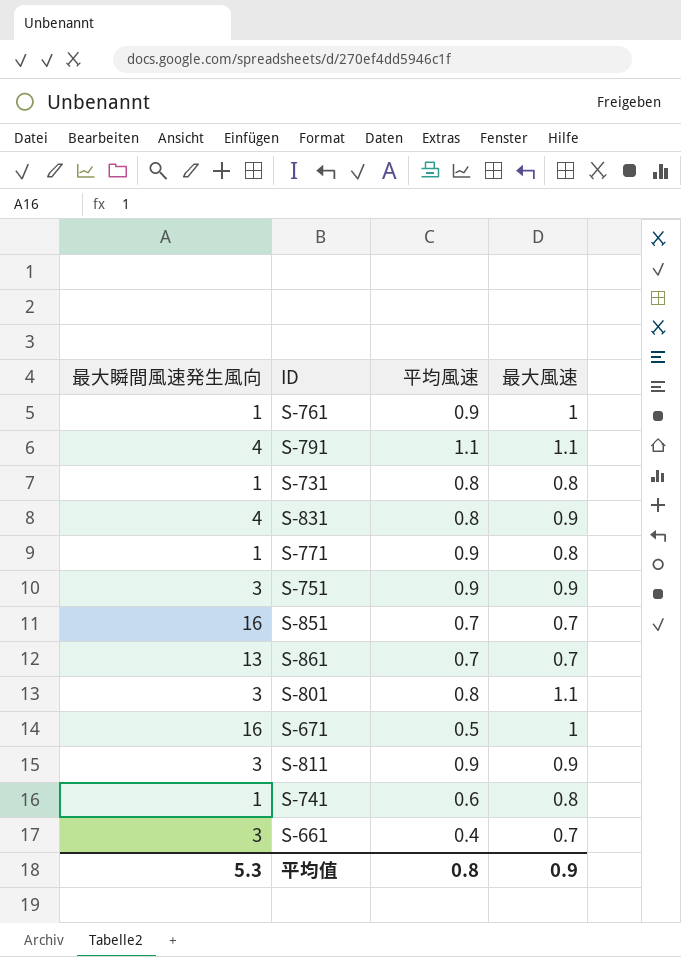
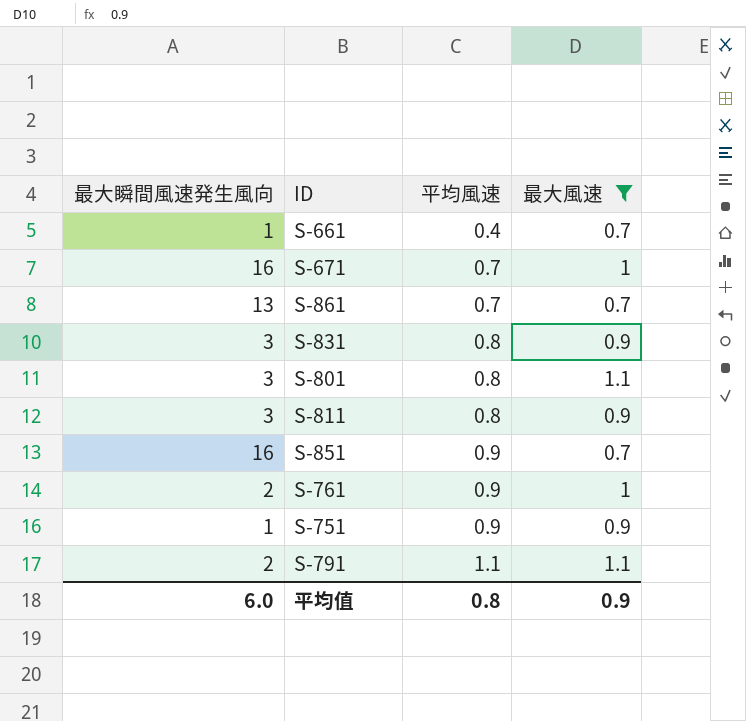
filter: none -> 最大風速 != 0.8
row order: none -> 平均風速 ascending
S-661 | 最大瞬間風速発生風向: 3 -> 1
S-671 | 平均風速: 0.5 -> 0.7
S-831 | 最大瞬間風速発生風向: 4 -> 3
S-811 | 平均風速: 0.9 -> 0.8
S-851 | 平均風速: 0.7 -> 0.9
S-761 | 最大瞬間風速発生風向: 1 -> 2
S-751 | 最大瞬間風速発生風向: 3 -> 1
S-791 | 最大瞬間風速発生風向: 4 -> 2
平均值 | 最大瞬間風速発生風向: 5.3 -> 6.0

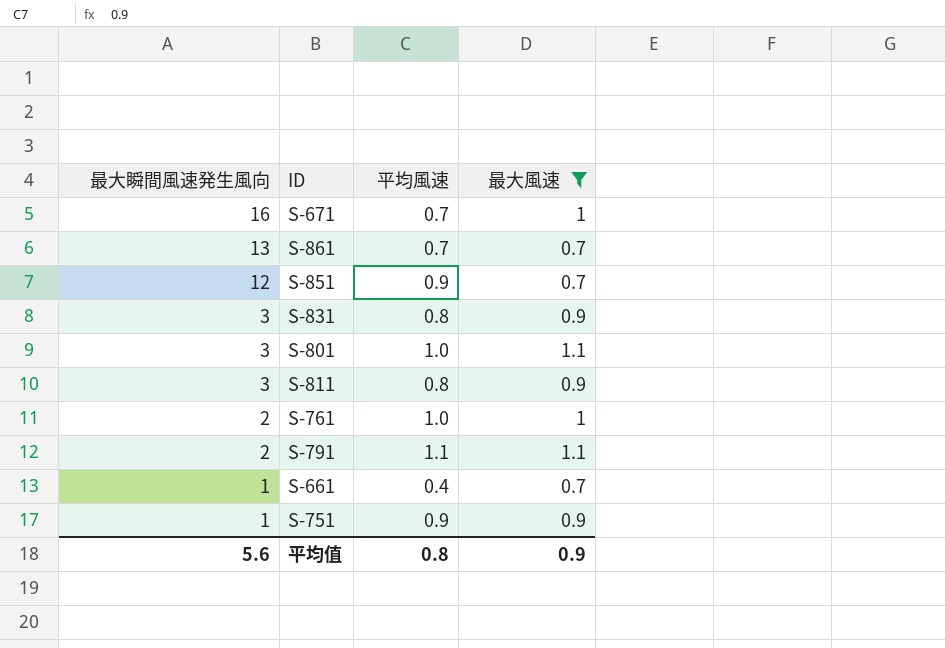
row order: 平均風速 ascending -> 最大瞬間風速発生風向 descending
S-851 | 最大瞬間風速発生風向: 16 -> 12
S-801 | 平均風速: 0.8 -> 1.0
S-761 | 平均風速: 0.9 -> 1.0
平均值 | 最大瞬間風速発生風向: 6.0 -> 5.6

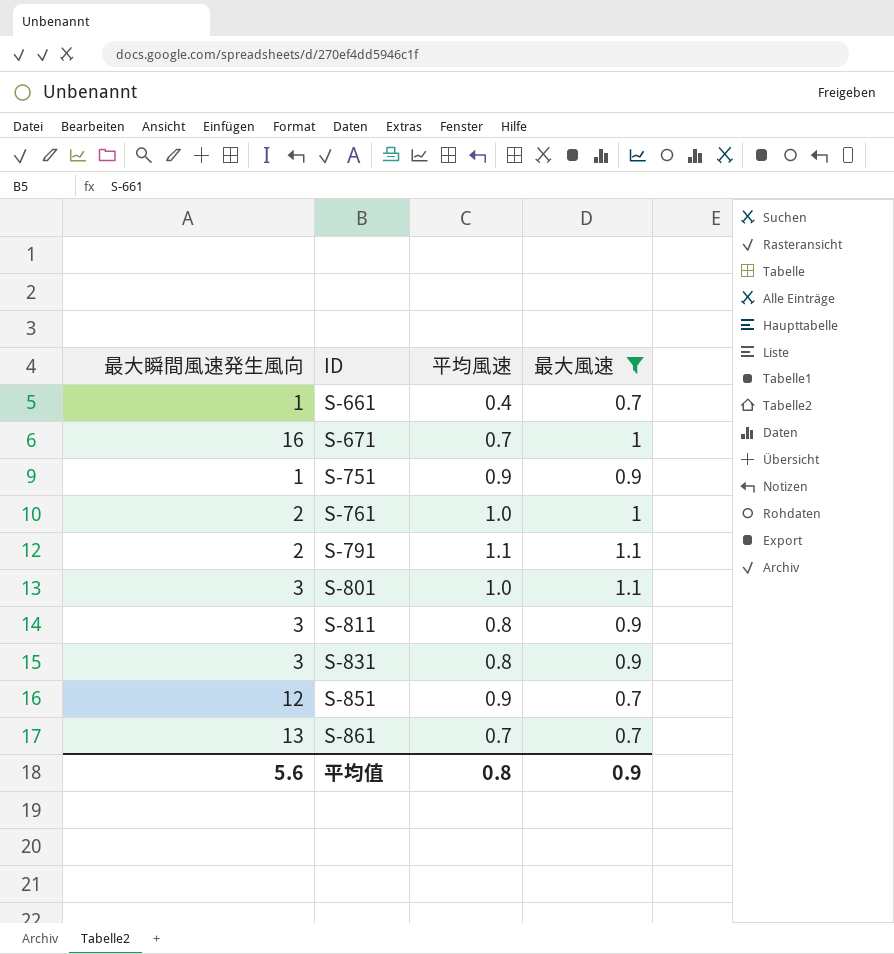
row order: 最大瞬間風速発生風向 descending -> ID ascending

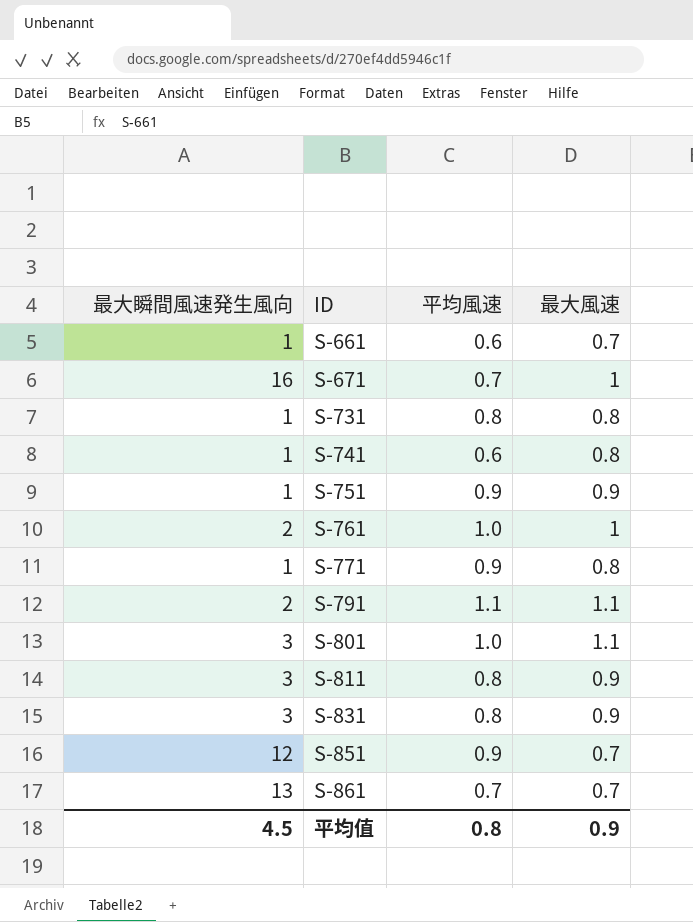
filter: 最大風速 != 0.8 -> none
S-661 | 平均風速: 0.4 -> 0.6
平均值 | 最大瞬間風速発生風向: 5.6 -> 4.5

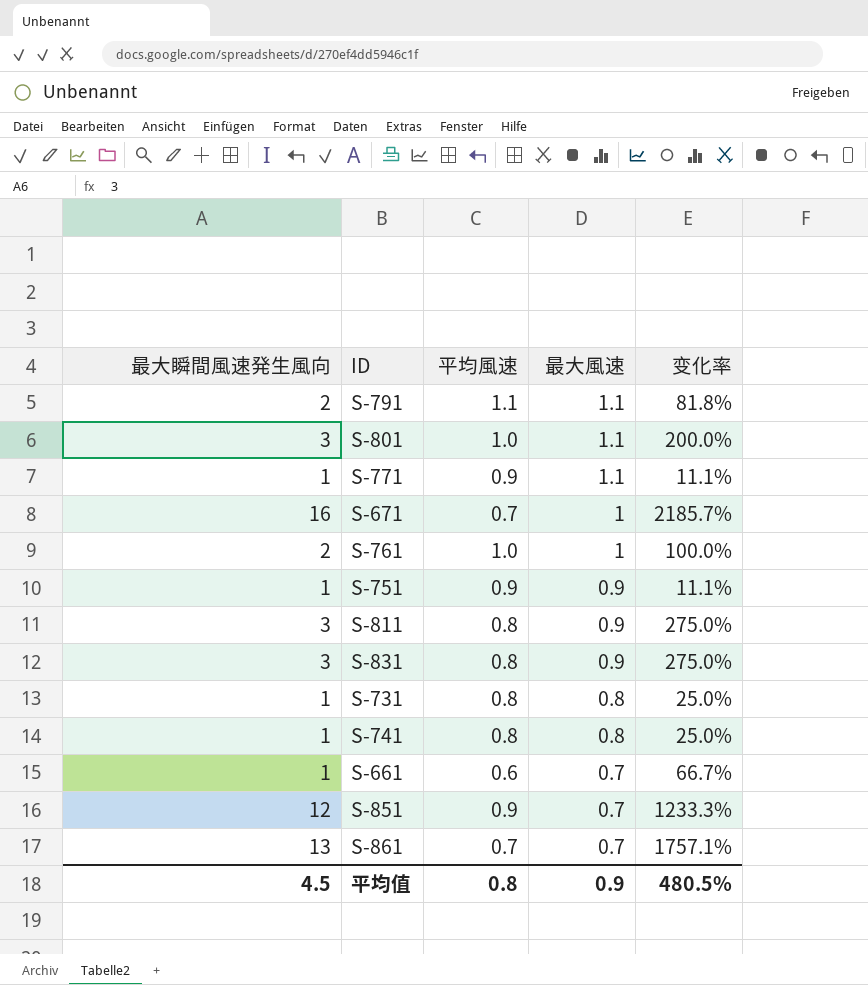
row order: ID ascending -> 最大風速 descending
column 变化率 | formula: none -> ([最大瞬間風速発生風向] - [平均風速]) / [平均風速]
S-771 | 最大風速: 0.8 -> 1.1
S-741 | 平均風速: 0.6 -> 0.8

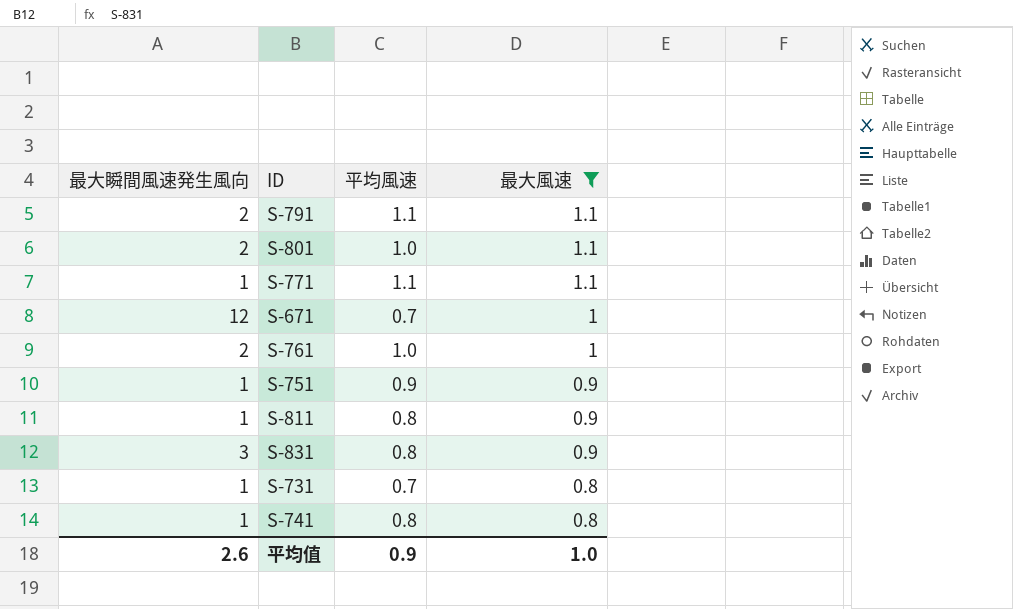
filter: none -> 最大風速 != 0.7
column 变化率 | formula: ([最大瞬間風速発生風向] - [平均風速]) / [平均風速] -> none
S-801 | 最大瞬間風速発生風向: 3 -> 2
S-771 | 平均風速: 0.9 -> 1.1
S-671 | 最大瞬間風速発生風向: 16 -> 12
S-811 | 最大瞬間風速発生風向: 3 -> 1
S-731 | 平均風速: 0.8 -> 0.7
平均值 | 最大瞬間風速発生風向: 4.5 -> 2.6
平均值 | 平均風速: 0.8 -> 0.9
平均值 | 最大風速: 0.9 -> 1.0

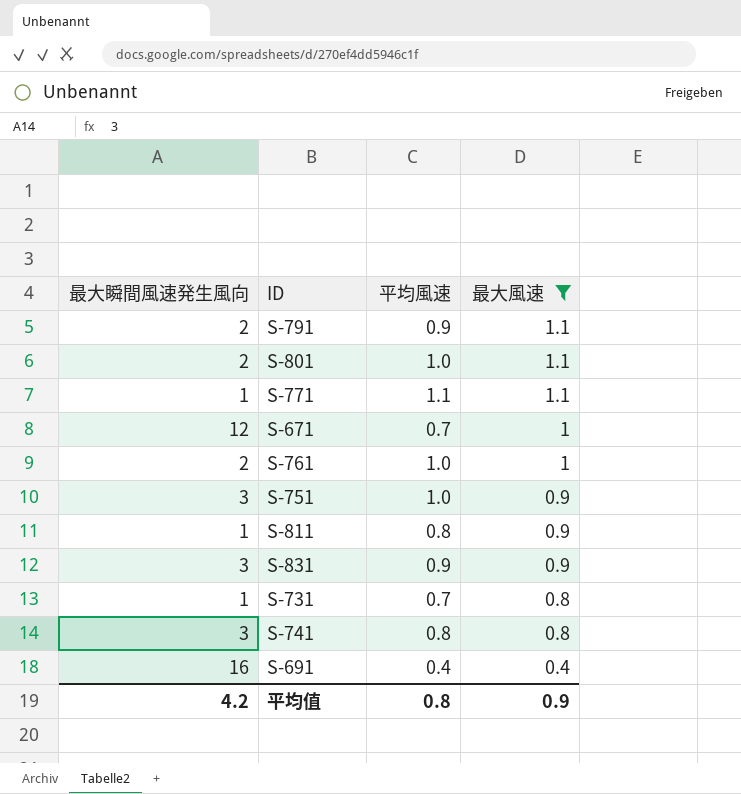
S-791 | 平均風速: 1.1 -> 0.9
S-751 | 最大瞬間風速発生風向: 1 -> 3
S-751 | 平均風速: 0.9 -> 1.0
S-831 | 平均風速: 0.8 -> 0.9
S-741 | 最大瞬間風速発生風向: 1 -> 3
row S-691: none -> 16 | 0.4 | 0.4
平均值 | 最大瞬間風速発生風向: 2.6 -> 4.2
平均值 | 平均風速: 0.9 -> 0.8
平均值 | 最大風速: 1.0 -> 0.9

